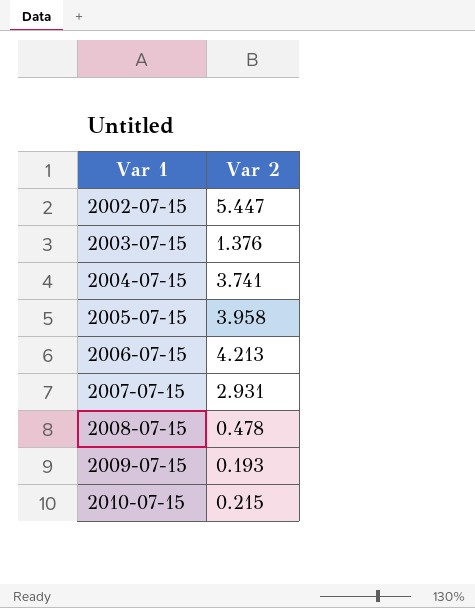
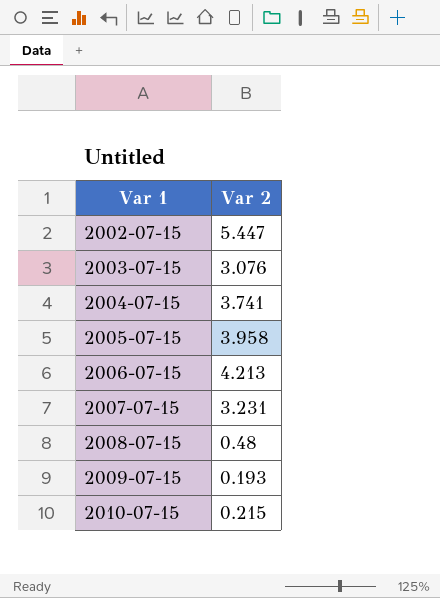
2003-07-15 | Var 2: 1.376 -> 3.076
2007-07-15 | Var 2: 2.931 -> 3.231
2008-07-15 | Var 2: 0.478 -> 0.48

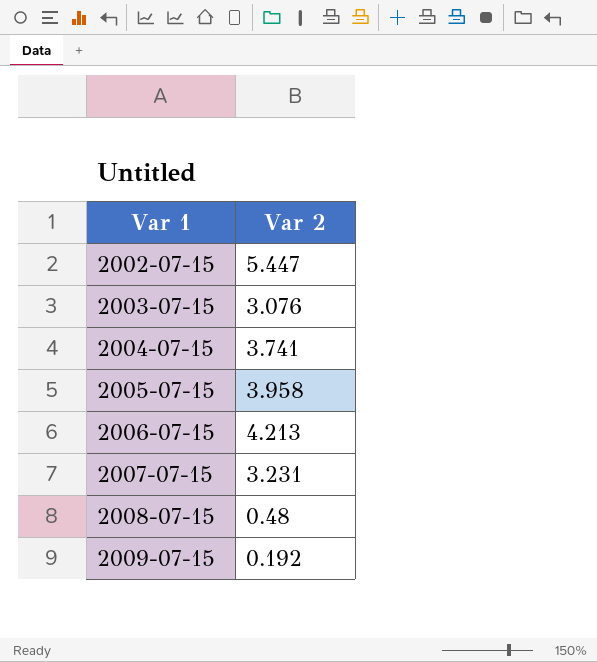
row 2010-07-15: 0.215 -> none
2009-07-15 | Var 2: 0.193 -> 0.192

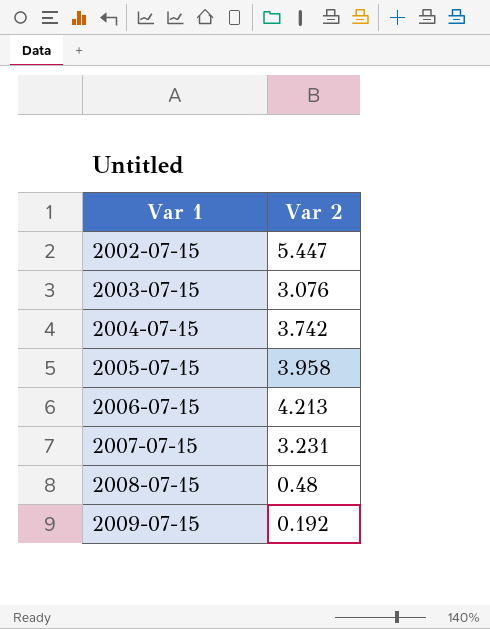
2004-07-15 | Var 2: 3.741 -> 3.742

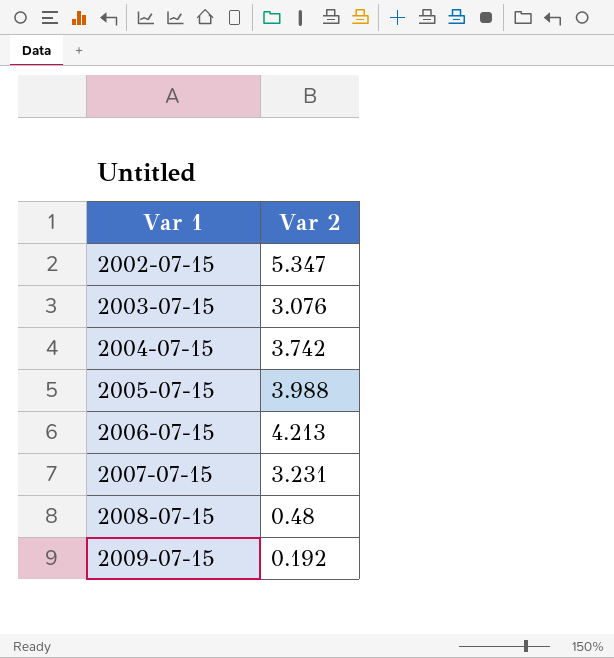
2002-07-15 | Var 2: 5.447 -> 5.347
2005-07-15 | Var 2: 3.958 -> 3.988

